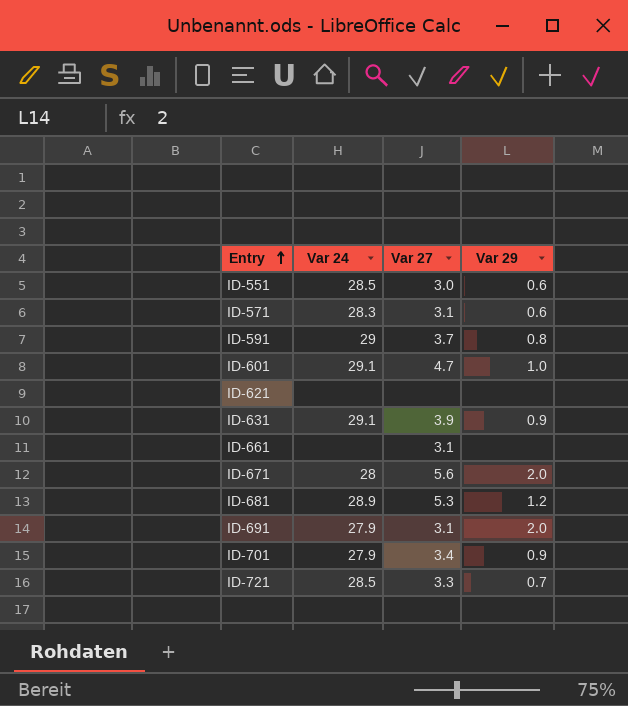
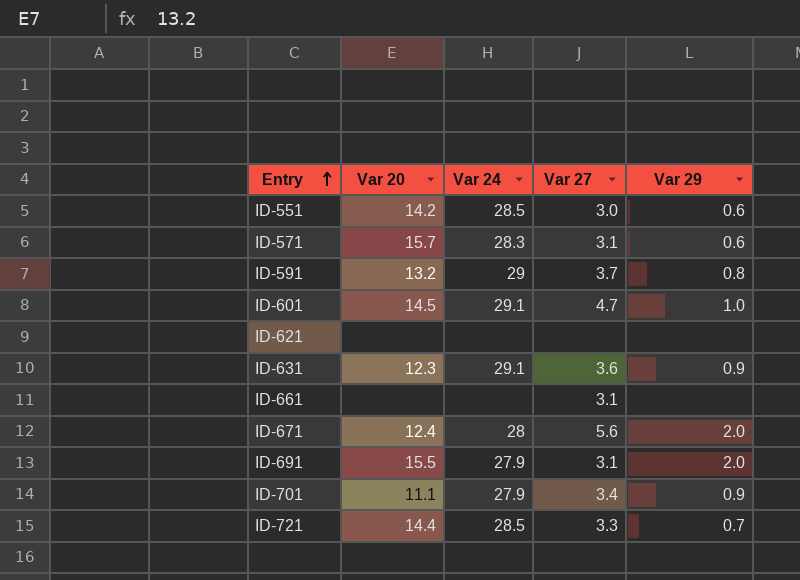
column Var 20 | position: none -> 2
row ID-681: 28.9 | 5.3 | 1.2 -> none
ID-631 | Var 27: 3.9 -> 3.6

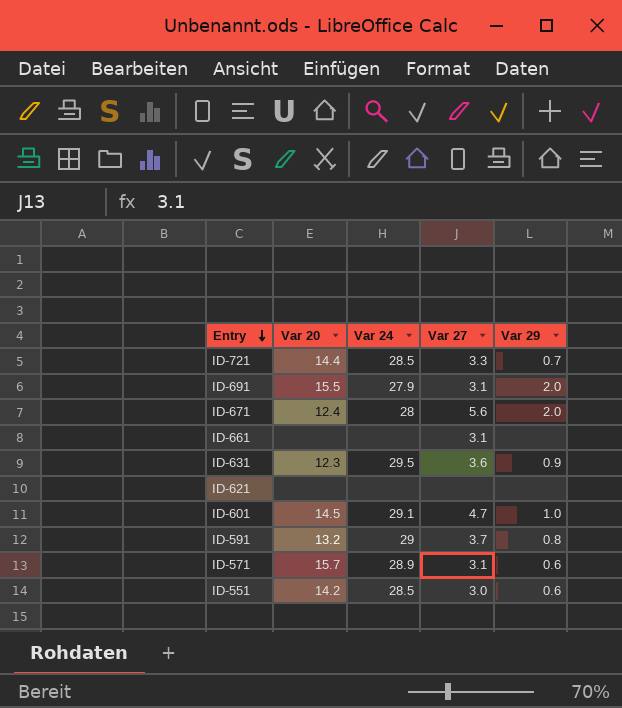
row order: Entry ascending -> Entry descending
row ID-701: 11.1 | 27.9 | 3.4 | 0.9 -> none
ID-631 | Var 24: 29.1 -> 29.5
ID-571 | Var 24: 28.3 -> 28.9

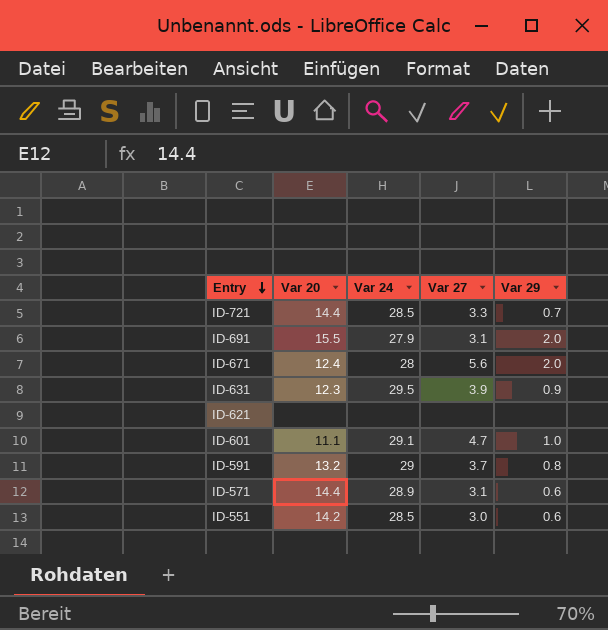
row ID-661: none | none | 3.1 | none -> none
ID-631 | Var 27: 3.6 -> 3.9
ID-601 | Var 20: 14.5 -> 11.1
ID-571 | Var 20: 15.7 -> 14.4

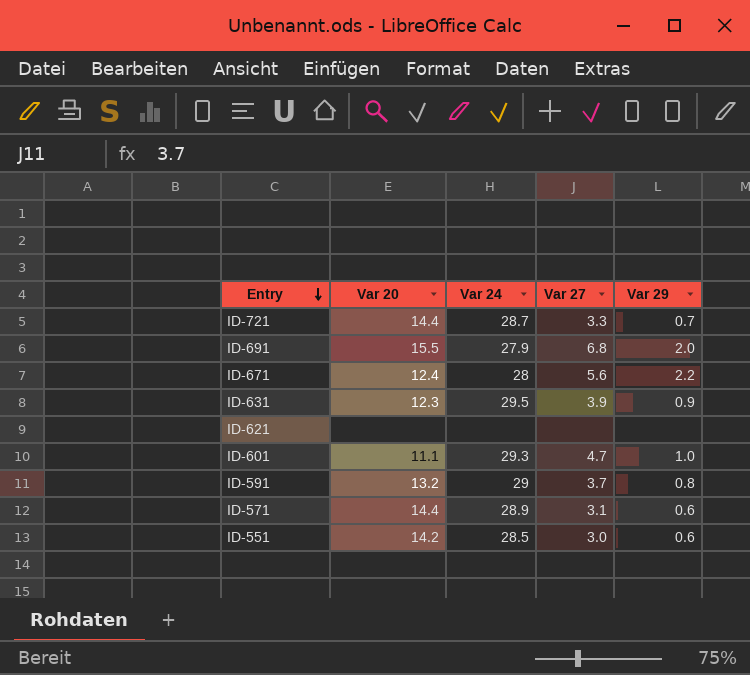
ID-721 | Var 24: 28.5 -> 28.7
ID-691 | Var 27: 3.1 -> 6.8
ID-671 | Var 29: 2.0 -> 2.2
ID-601 | Var 24: 29.1 -> 29.3

